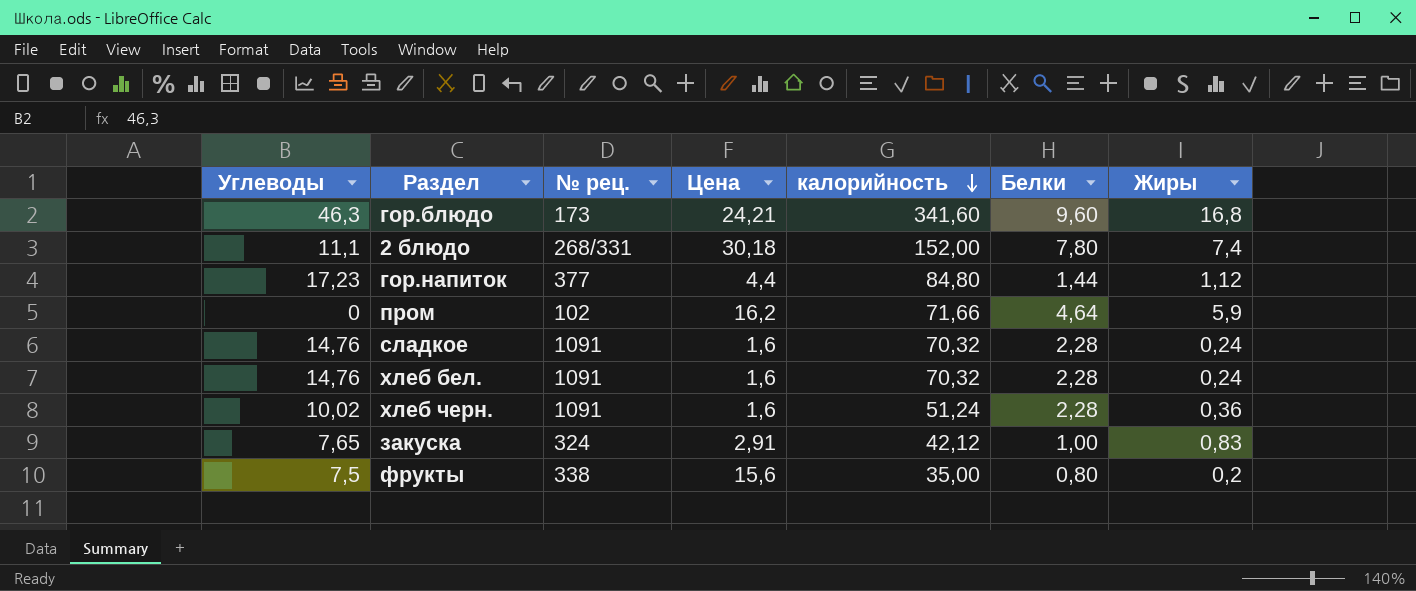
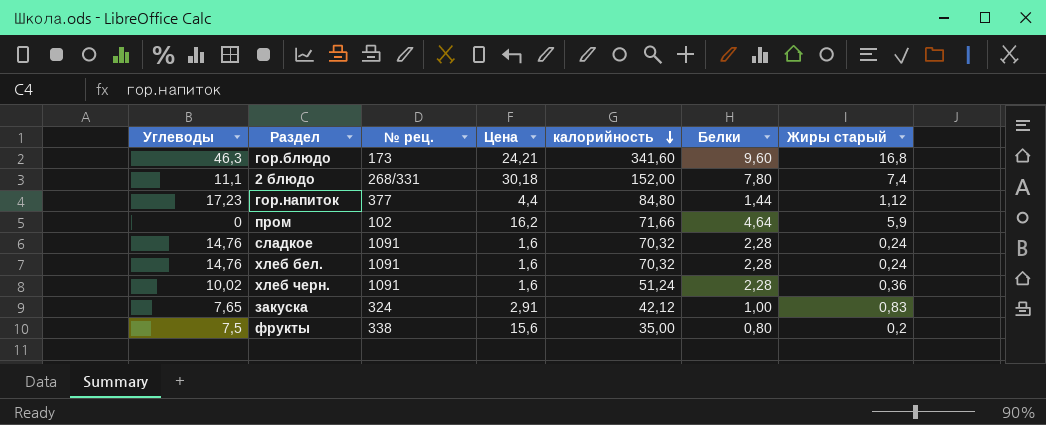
column name: Жиры -> Жиры старый

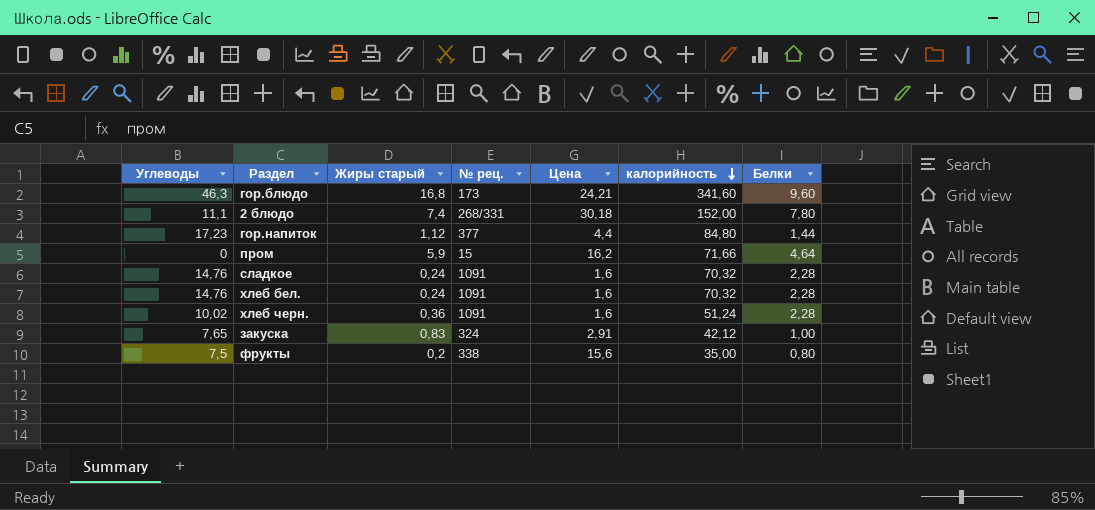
column Жиры старый | position: 7 -> 3
пром | № рец.: 102 -> 15

